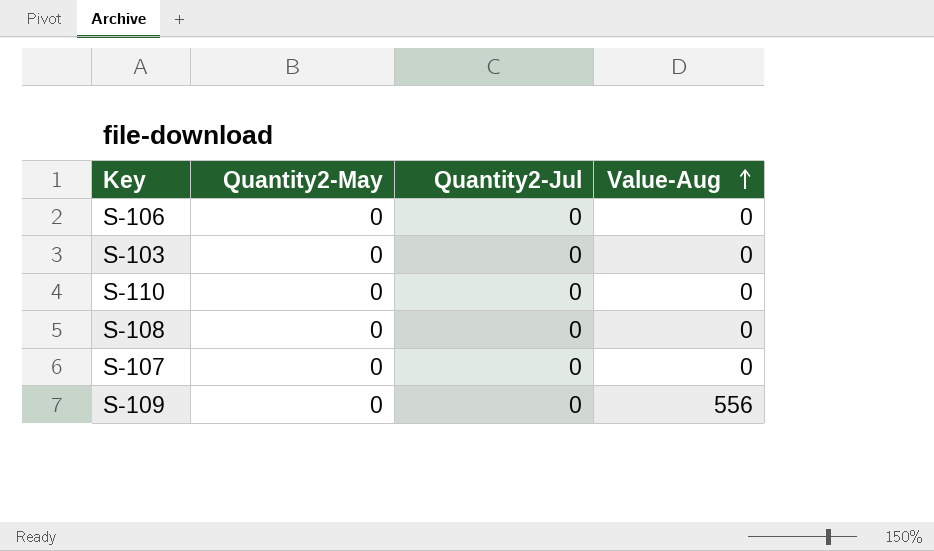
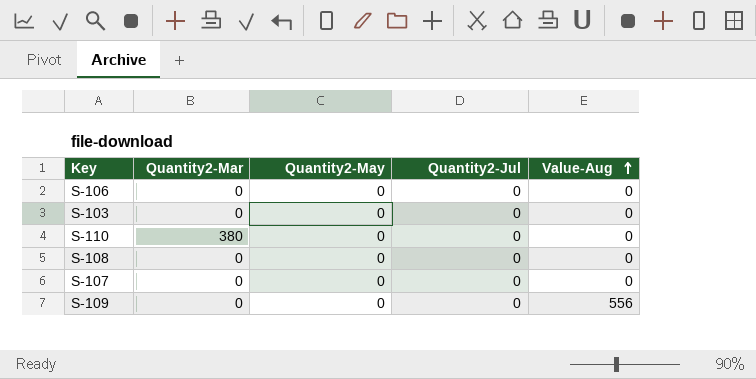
column Quantity2-Mar | position: none -> 2

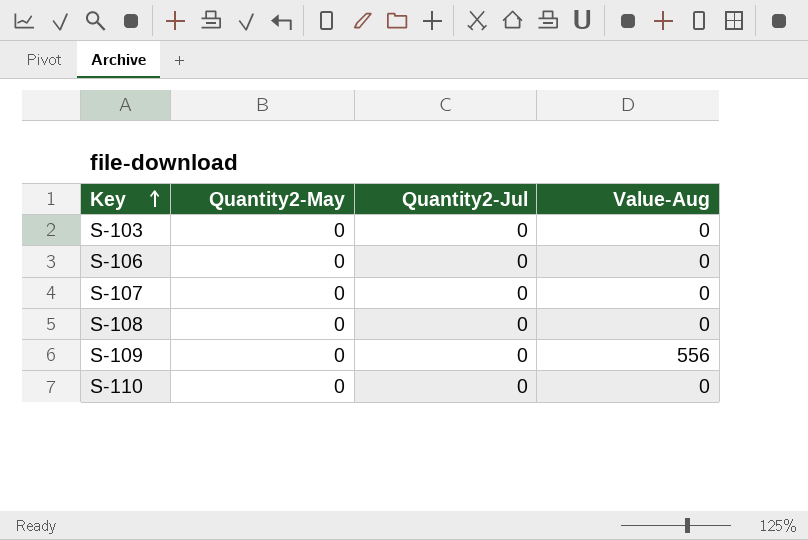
row order: Value-Aug ascending -> Key ascending
column Quantity2-Mar | position: 2 -> none

